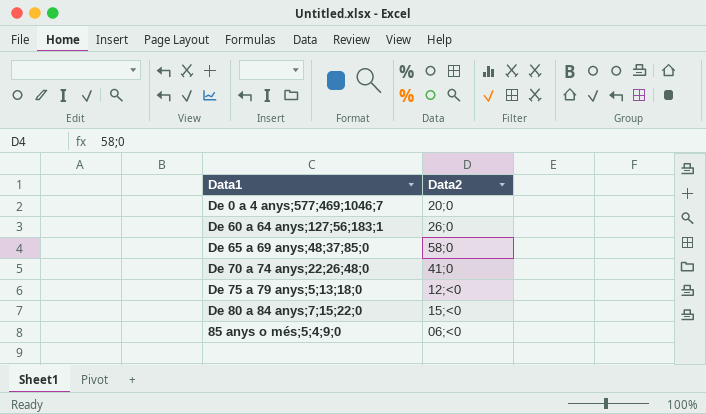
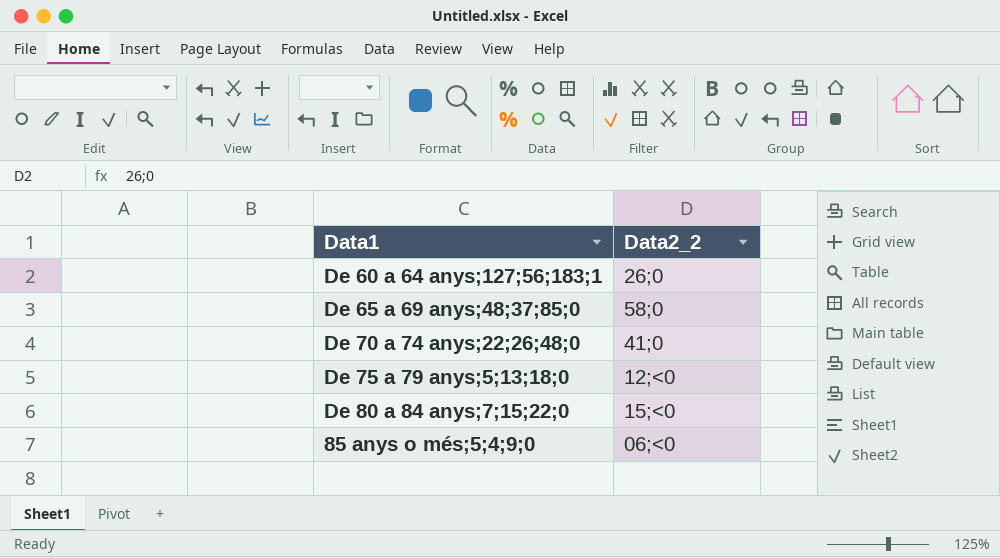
column name: Data2 -> Data2_2
row De 0 a 4 anys;577;469;1046;7: 20;0 -> none

